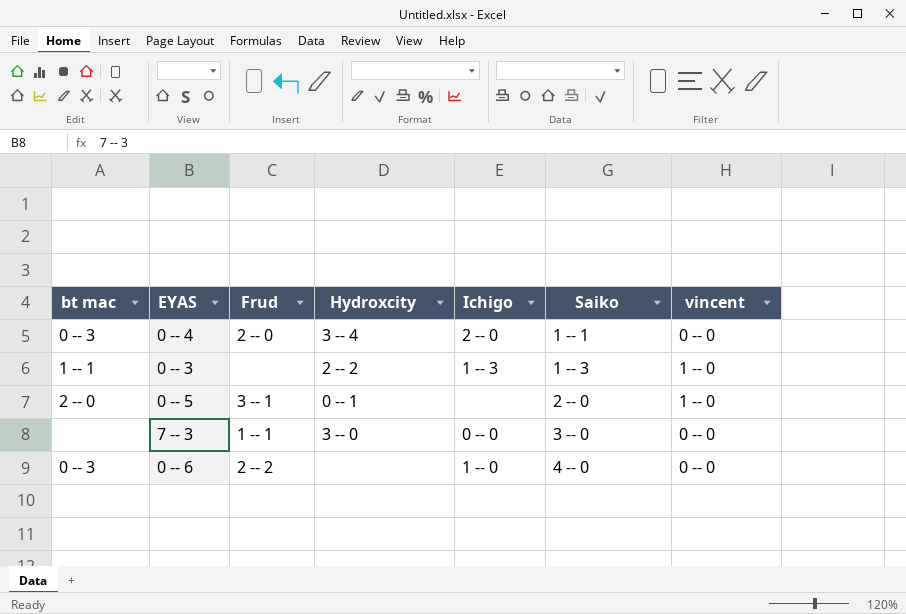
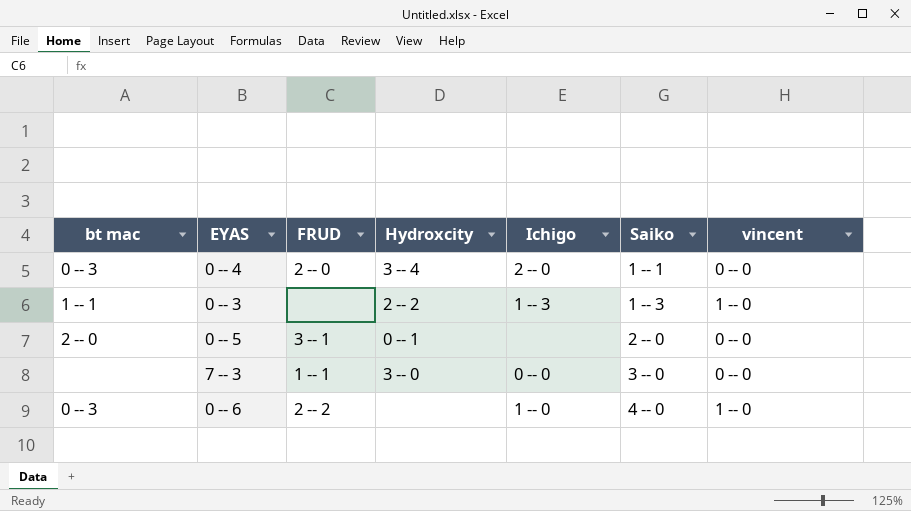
column name: Frud -> FRUD
0 -- 5 | vincent: 1 -- 0 -> 0 -- 0
0 -- 6 | vincent: 0 -- 0 -> 1 -- 0

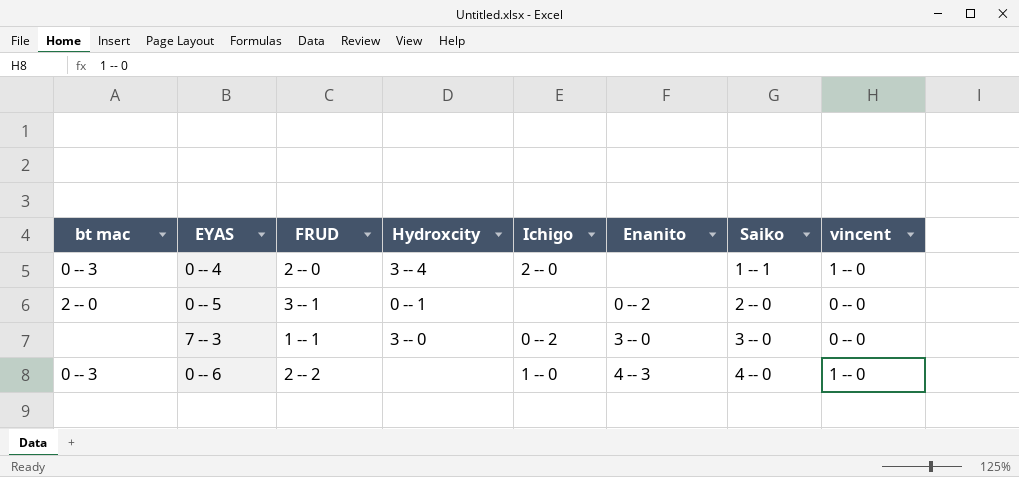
column Enanito | position: none -> 6
row 0 -- 3: 1 -- 1 | none | 2 -- 2 | 1 -- 3 | 1 -- 3 | 1 -- 0 -> none
0 -- 4 | vincent: 0 -- 0 -> 1 -- 0
7 -- 3 | Ichigo: 0 -- 0 -> 0 -- 2

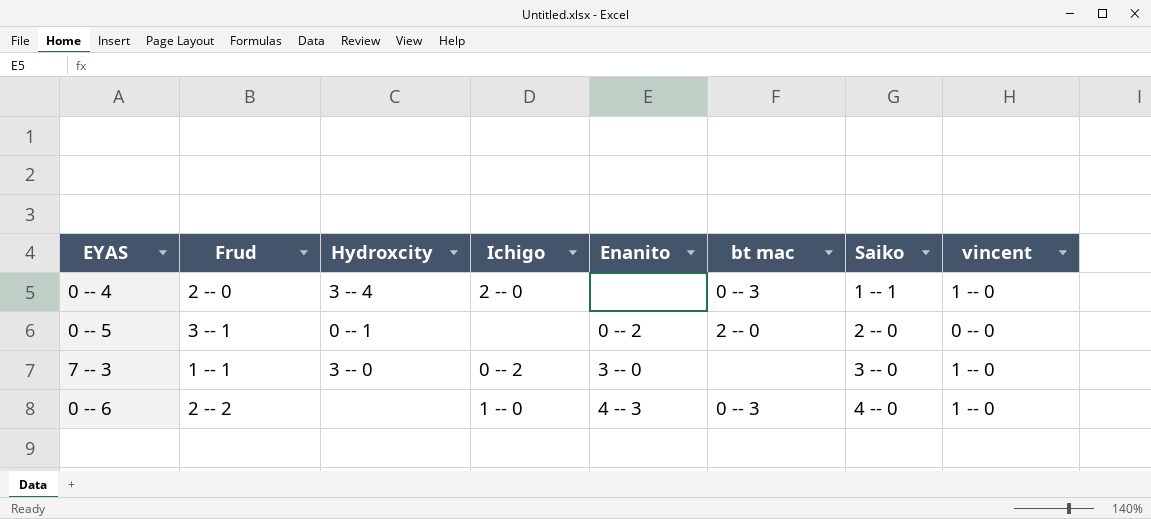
column name: FRUD -> Frud
column bt mac | position: 1 -> 6
7 -- 3 | vincent: 0 -- 0 -> 1 -- 0

